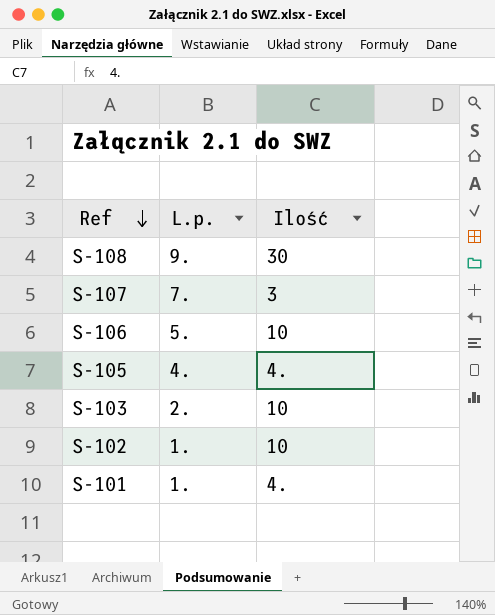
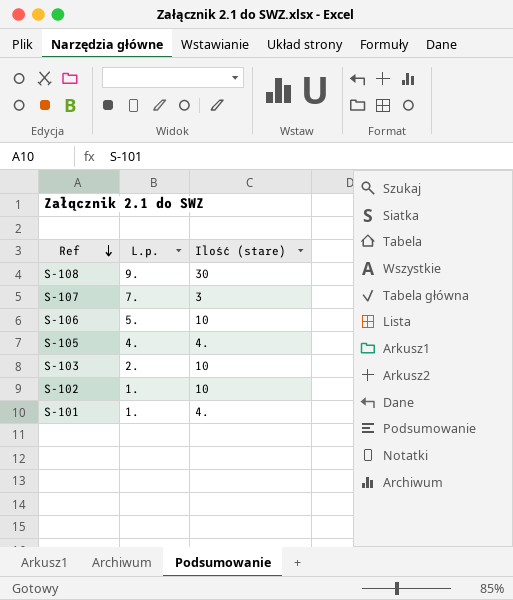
column name: Ilość -> Ilość (stare)

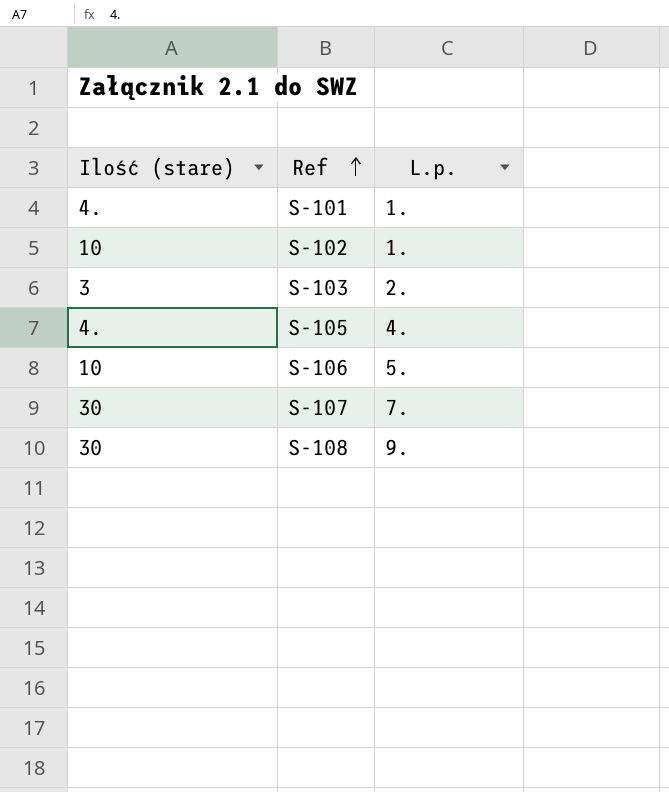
row order: Ref descending -> Ref ascending
column Ilość (stare) | position: 3 -> 1
S-103 | Ilość (stare): 10 -> 3
S-107 | Ilość (stare): 3 -> 30

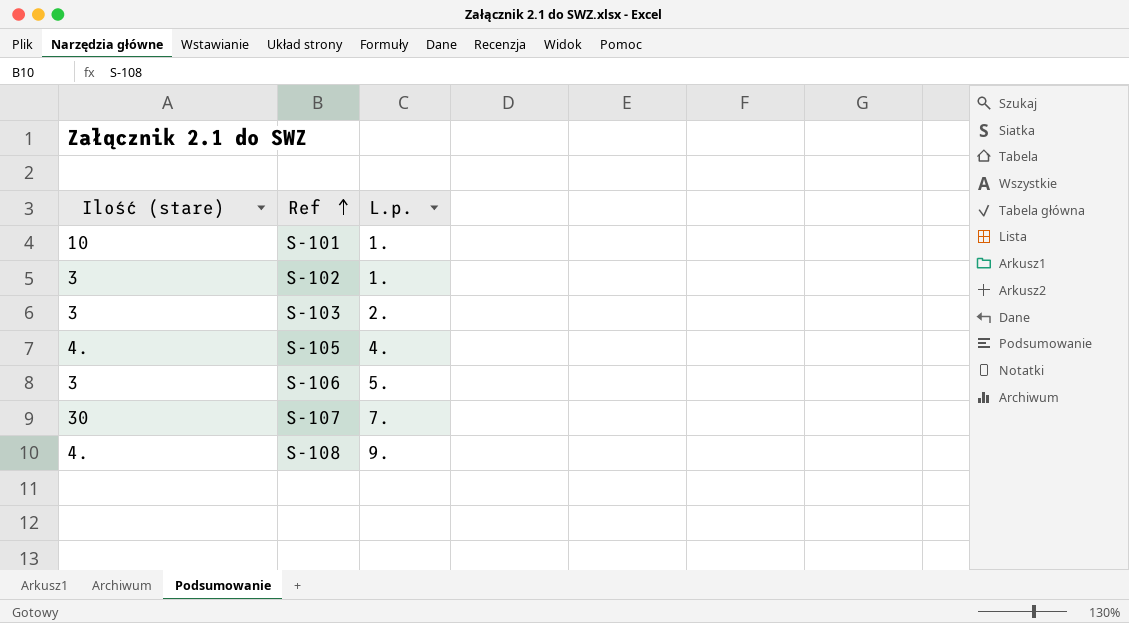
S-101 | Ilość (stare): 4. -> 10
S-102 | Ilość (stare): 10 -> 3
S-106 | Ilość (stare): 10 -> 3
S-108 | Ilość (stare): 30 -> 4.

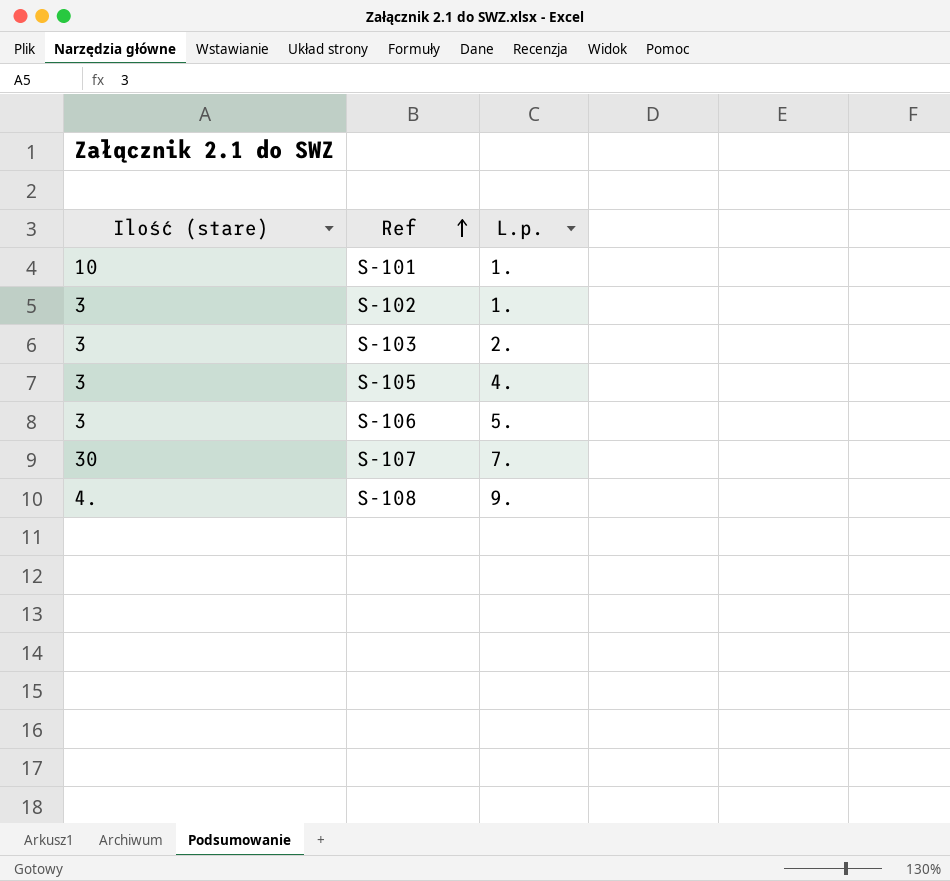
S-105 | Ilość (stare): 4. -> 3

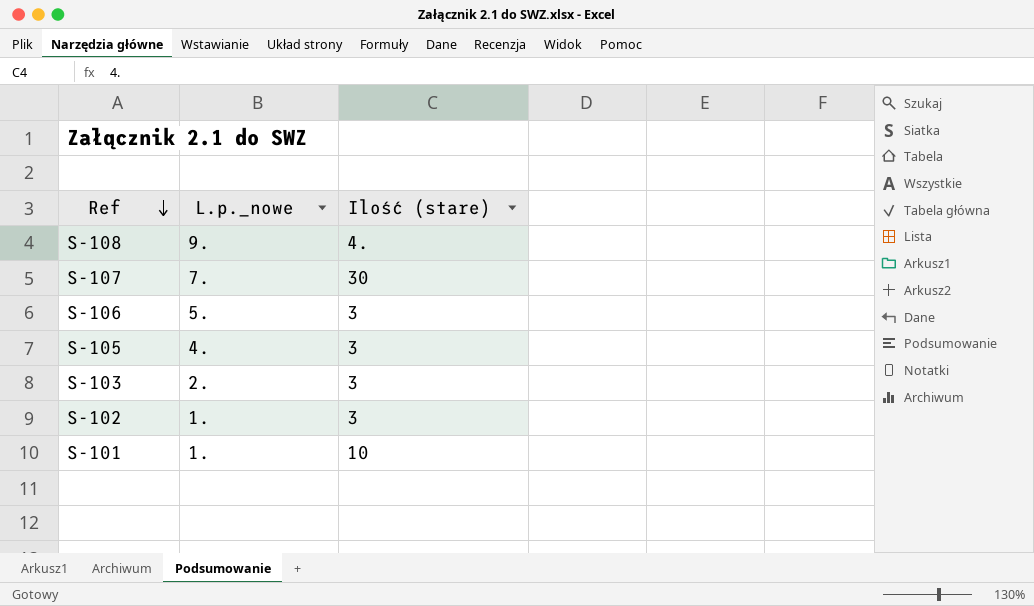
row order: Ref ascending -> Ref descending
column name: L.p. -> L.p._nowe
column Ilość (stare) | position: 1 -> 3

